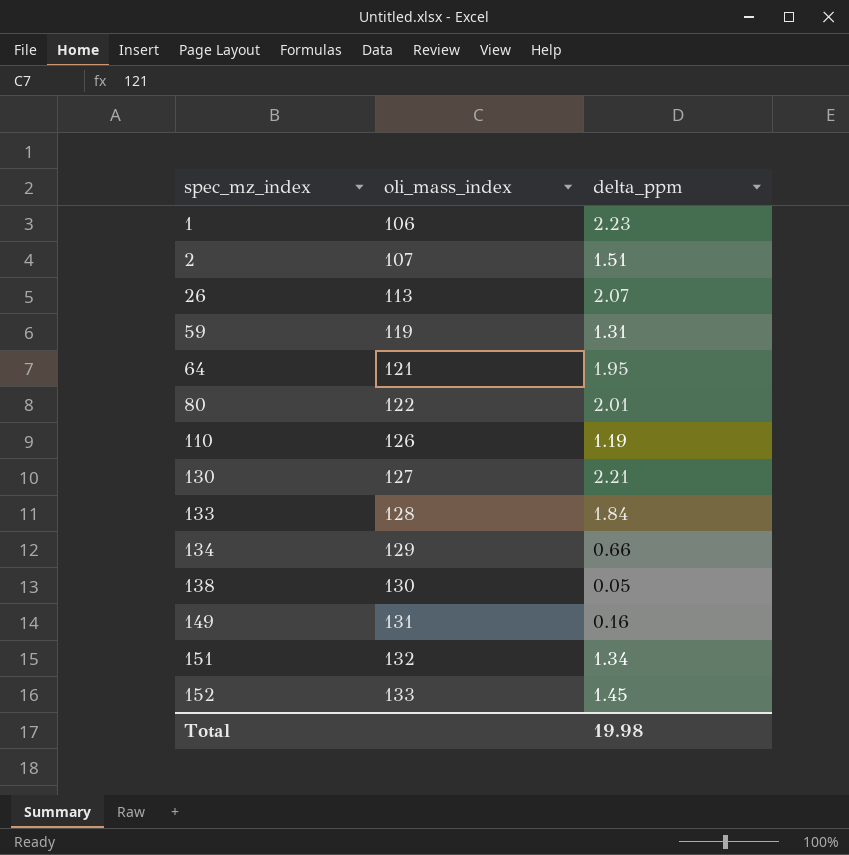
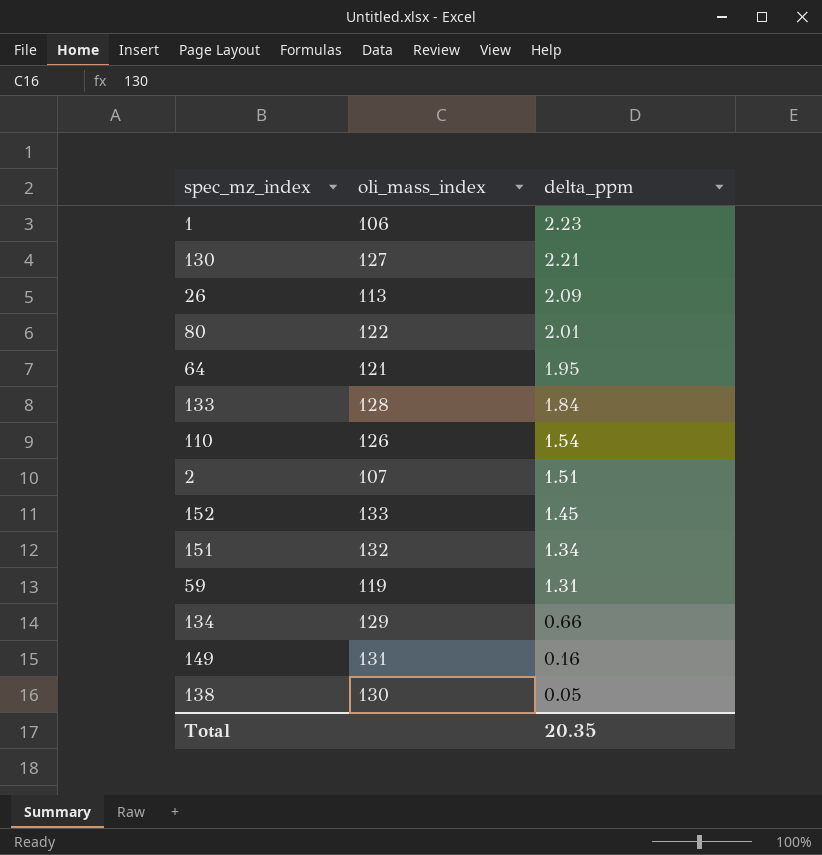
row order: spec_mz_index ascending -> delta_ppm descending
26 | delta_ppm: 2.07 -> 2.09
110 | delta_ppm: 1.19 -> 1.54
Total | delta_ppm: 19.98 -> 20.35

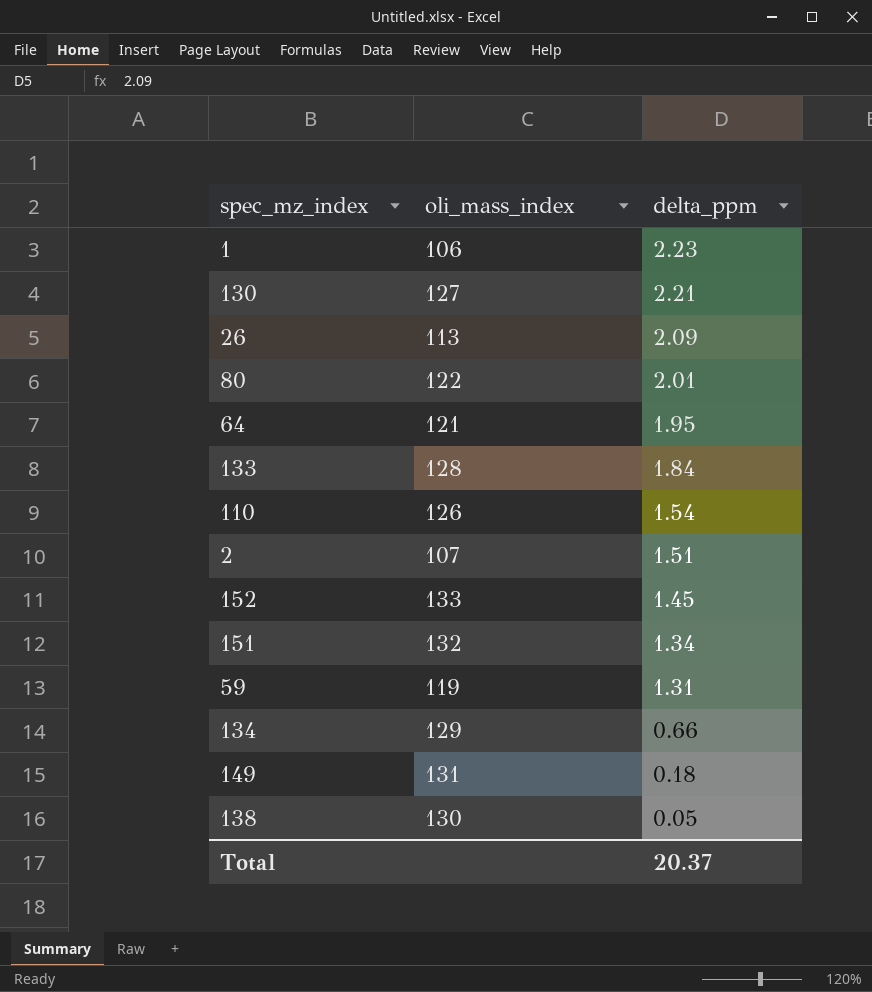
149 | delta_ppm: 0.16 -> 0.18
Total | delta_ppm: 20.35 -> 20.37

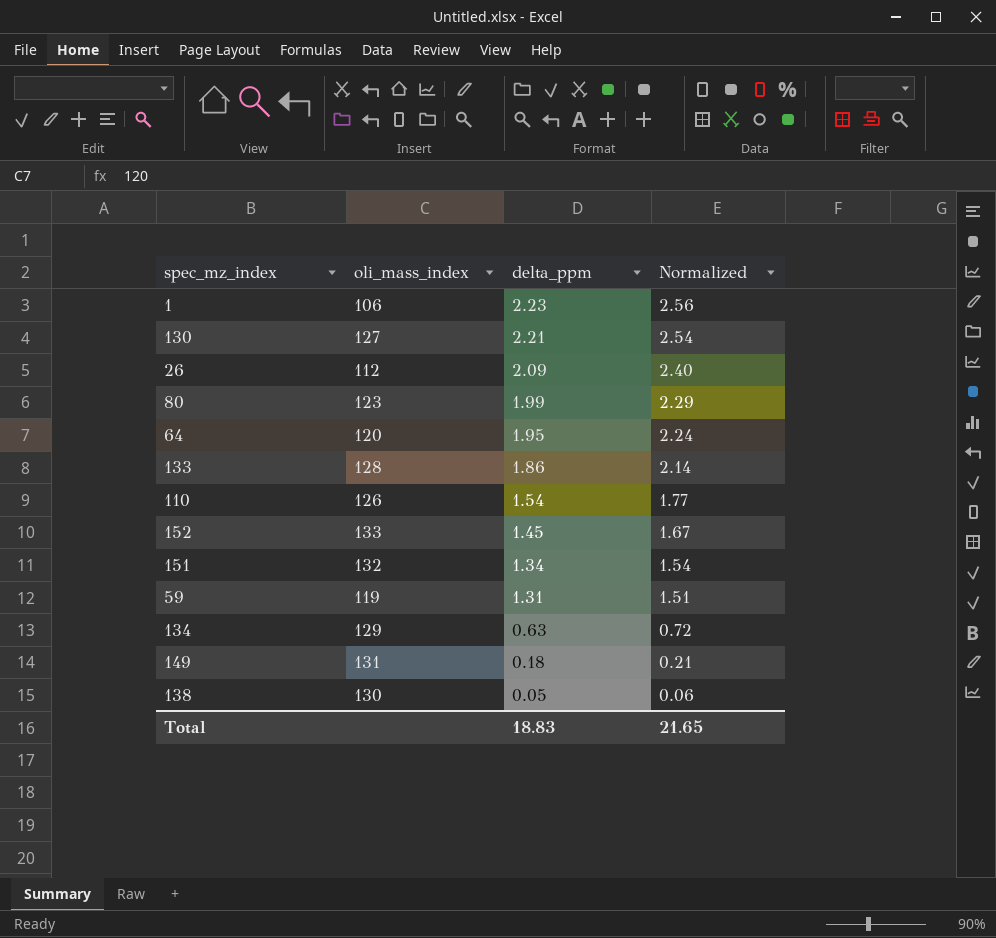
column Normalized | formula: none -> [delta_ppm] * 1.15
row 2: 107 | 1.51 -> none
26 | oli_mass_index: 113 -> 112
80 | oli_mass_index: 122 -> 123
80 | delta_ppm: 2.01 -> 1.99
64 | oli_mass_index: 121 -> 120
133 | delta_ppm: 1.84 -> 1.86
134 | delta_ppm: 0.66 -> 0.63
Total | delta_ppm: 20.37 -> 18.83

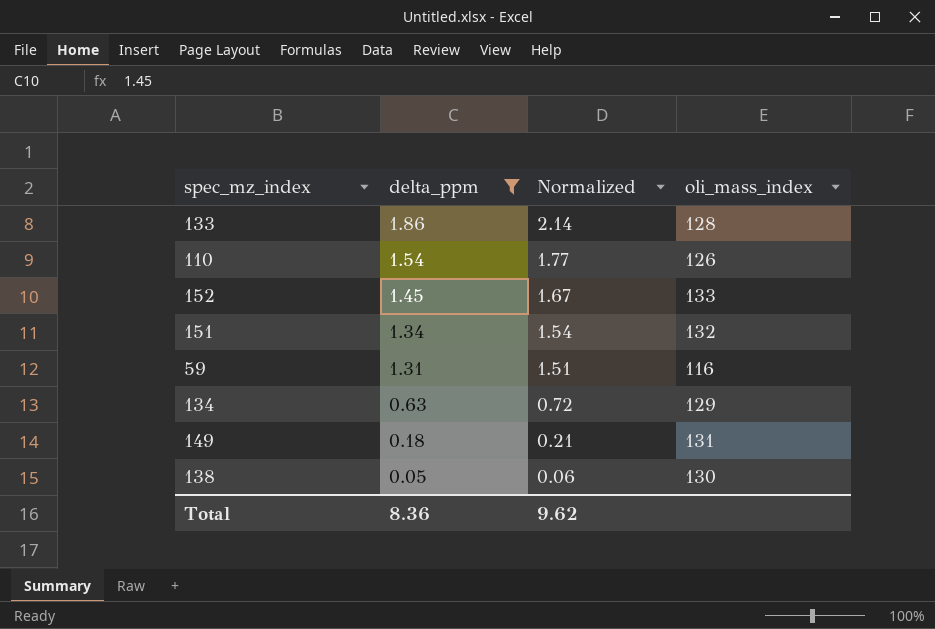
filter: none -> delta_ppm <= 1.86
column oli_mass_index | position: 2 -> 4
59 | oli_mass_index: 119 -> 116
Total | delta_ppm: 18.83 -> 8.36
Total | Normalized: 21.65 -> 9.62

